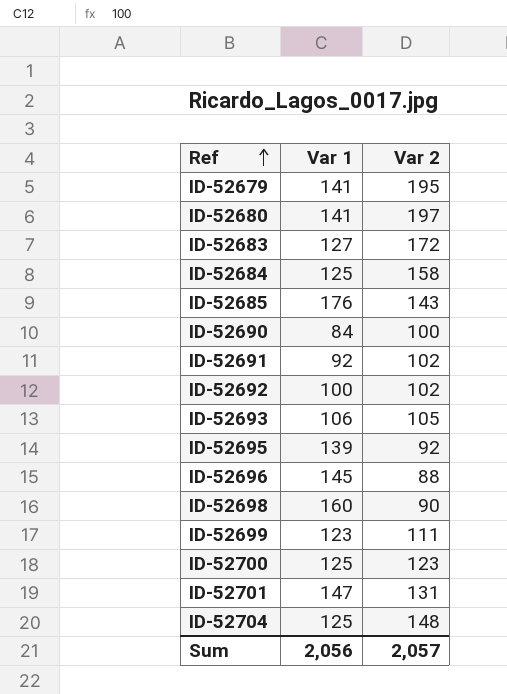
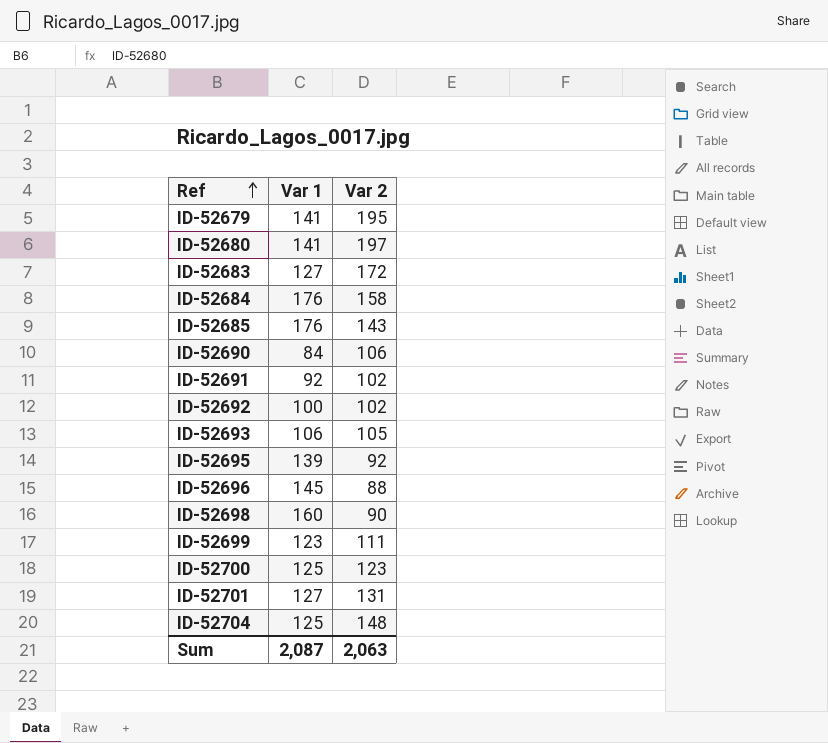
ID-52684 | Var 1: 125 -> 176
ID-52690 | Var 2: 100 -> 106
ID-52701 | Var 1: 147 -> 127
Sum | Var 1: 2,056 -> 2,087
Sum | Var 2: 2,057 -> 2,063

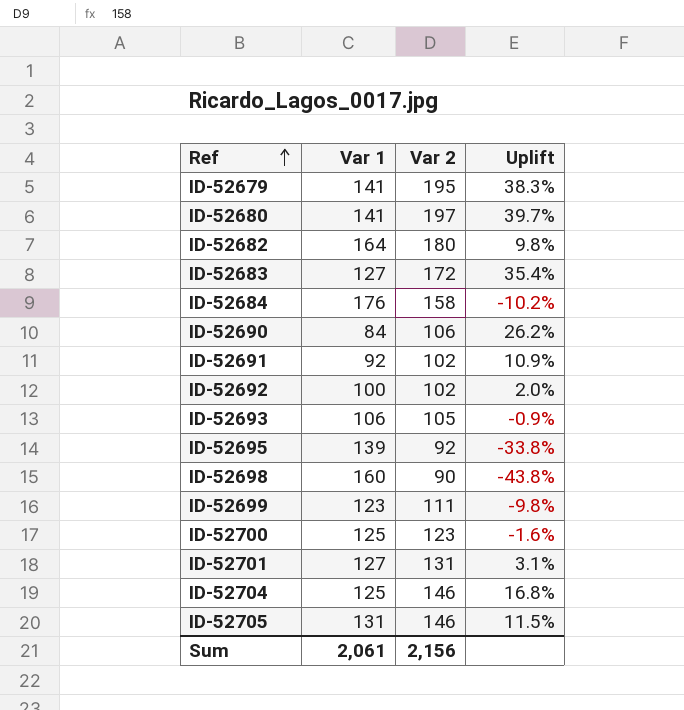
column Uplift | formula: none -> ([Var 2] - [Var 1]) / [Var 1]
row ID-52685: 176 | 143 -> none
row ID-52696: 145 | 88 -> none
row ID-52682: none -> 164 | 180 | 9.8%
ID-52704 | Var 2: 148 -> 146
row ID-52705: none -> 131 | 146 | 11.5%
Sum | Var 1: 2,087 -> 2,061
Sum | Var 2: 2,063 -> 2,156

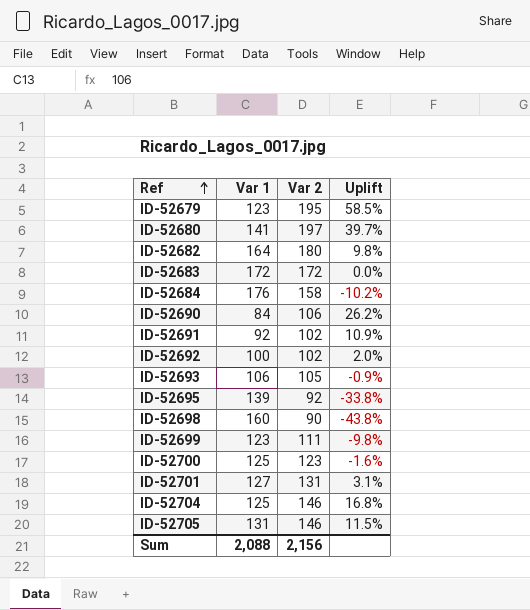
ID-52679 | Var 1: 141 -> 123
ID-52679 | Uplift: 38.3% -> 58.5%
ID-52683 | Var 1: 127 -> 172
ID-52683 | Uplift: 35.4% -> 0.0%
Sum | Var 1: 2,061 -> 2,088

